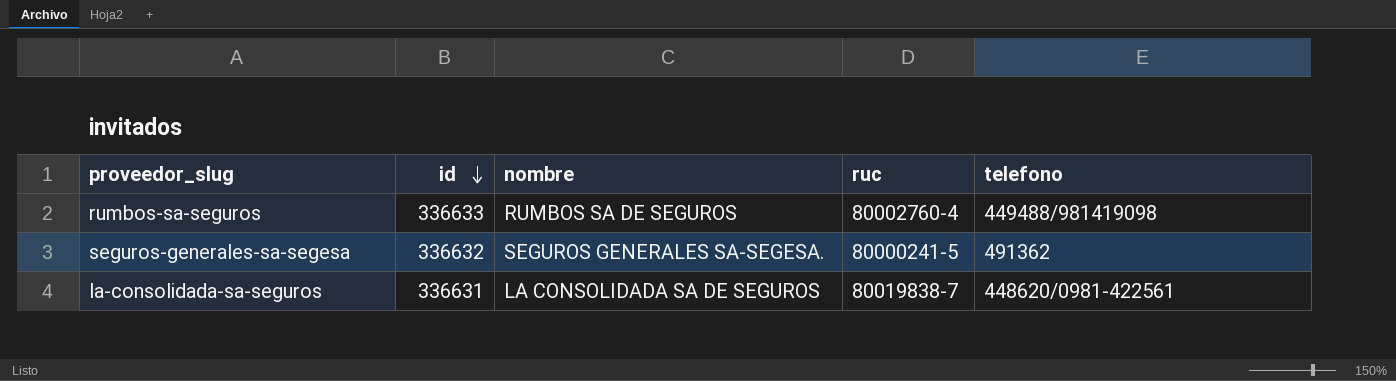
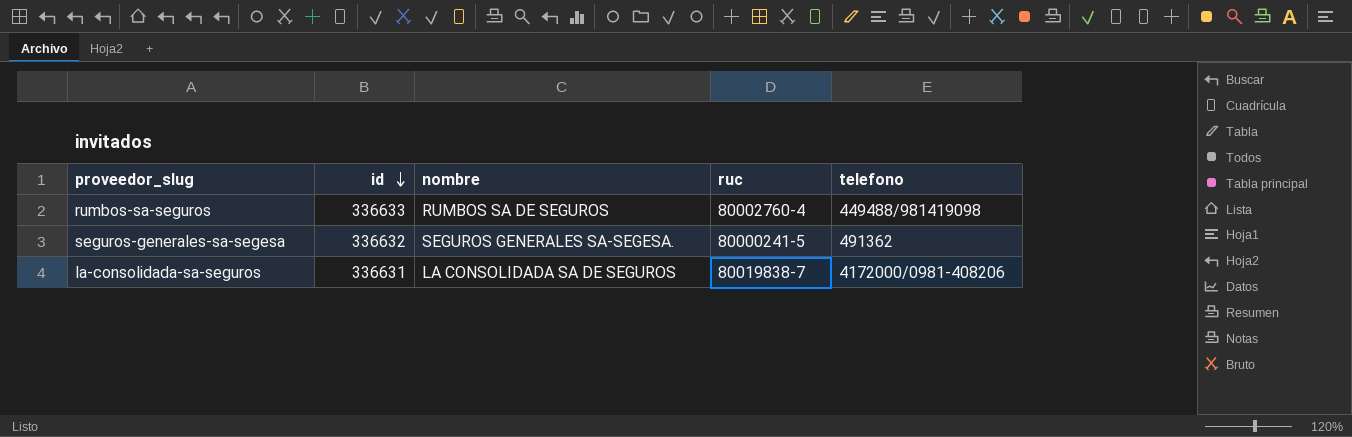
la-consolidada-sa-seguros | telefono: 448620/0981-422561 -> 4172000/0981-408206

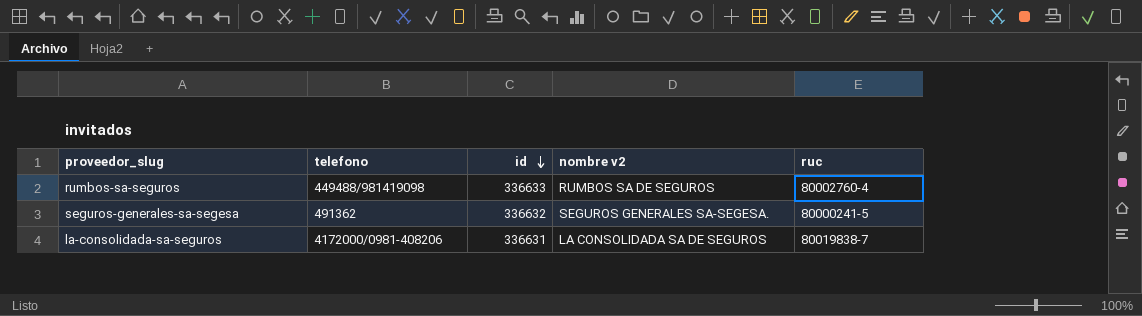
column telefono | position: 5 -> 2
column name: nombre -> nombre v2

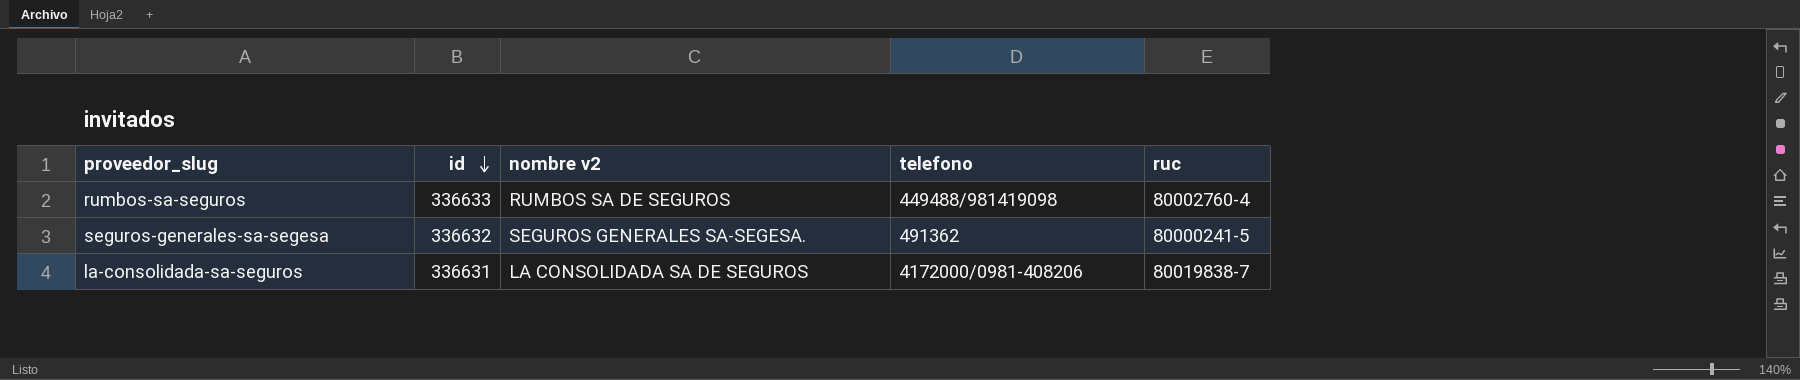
column telefono | position: 2 -> 4

